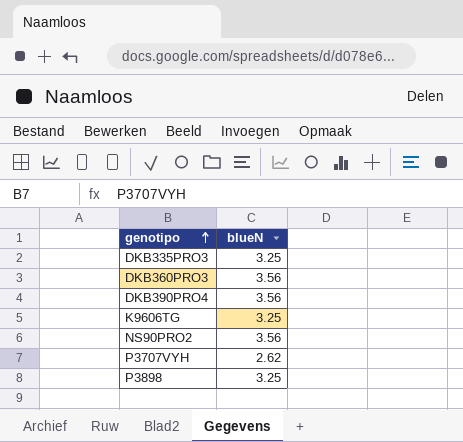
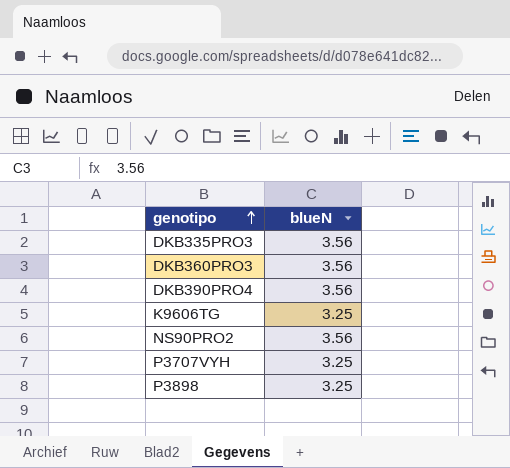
DKB335PRO3 | blueN: 3.25 -> 3.56
P3707VYH | blueN: 2.62 -> 3.25

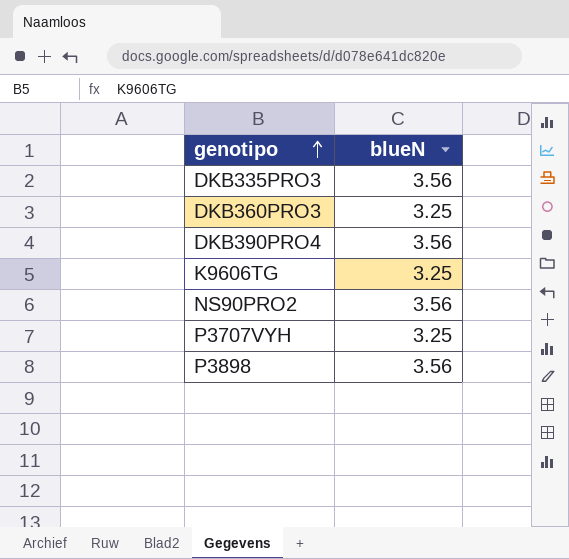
DKB360PRO3 | blueN: 3.56 -> 3.25
P3898 | blueN: 3.25 -> 3.56

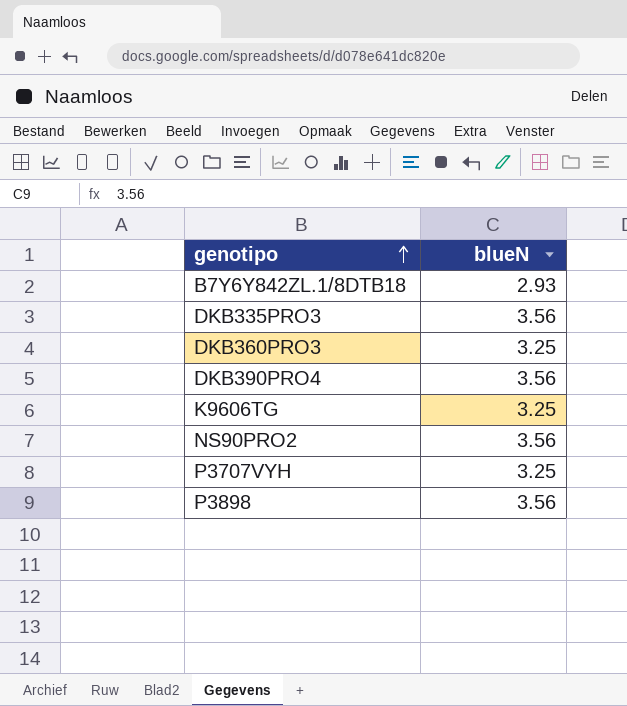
row B7Y6Y842ZL.1/8DTB18: none -> 2.93

